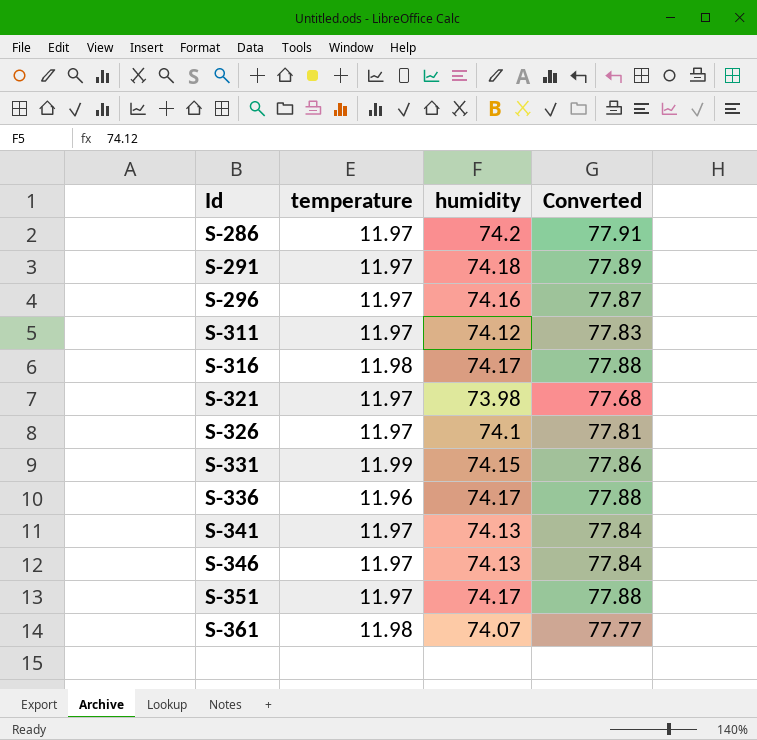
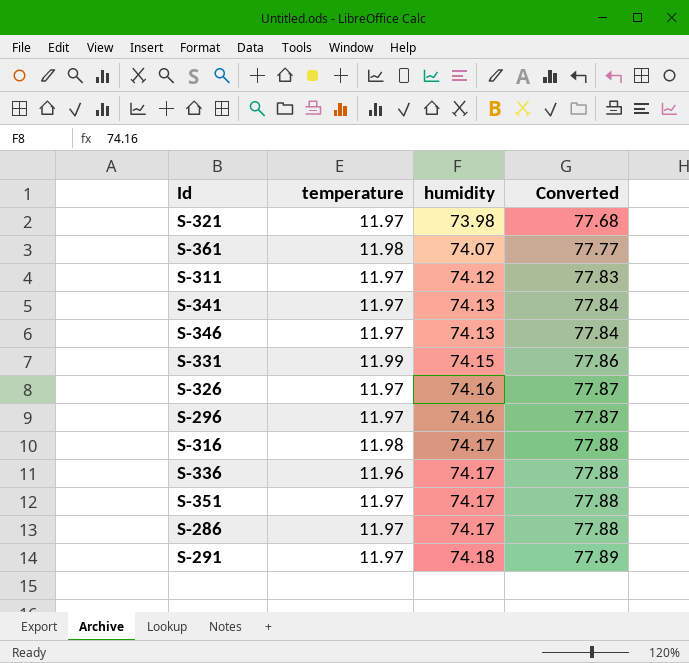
row order: Id ascending -> humidity ascending
S-326 | humidity: 74.1 -> 74.16
S-326 | Converted: 77.81 -> 77.87
S-286 | humidity: 74.2 -> 74.17
S-286 | Converted: 77.91 -> 77.88

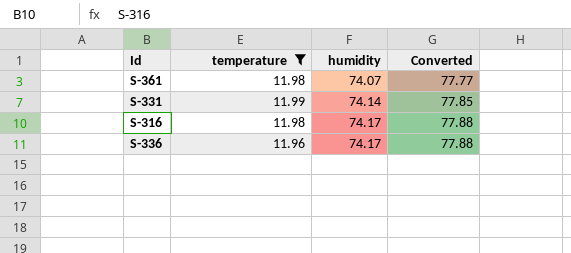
filter: none -> temperature != 11.97
S-331 | humidity: 74.15 -> 74.14
S-331 | Converted: 77.86 -> 77.85

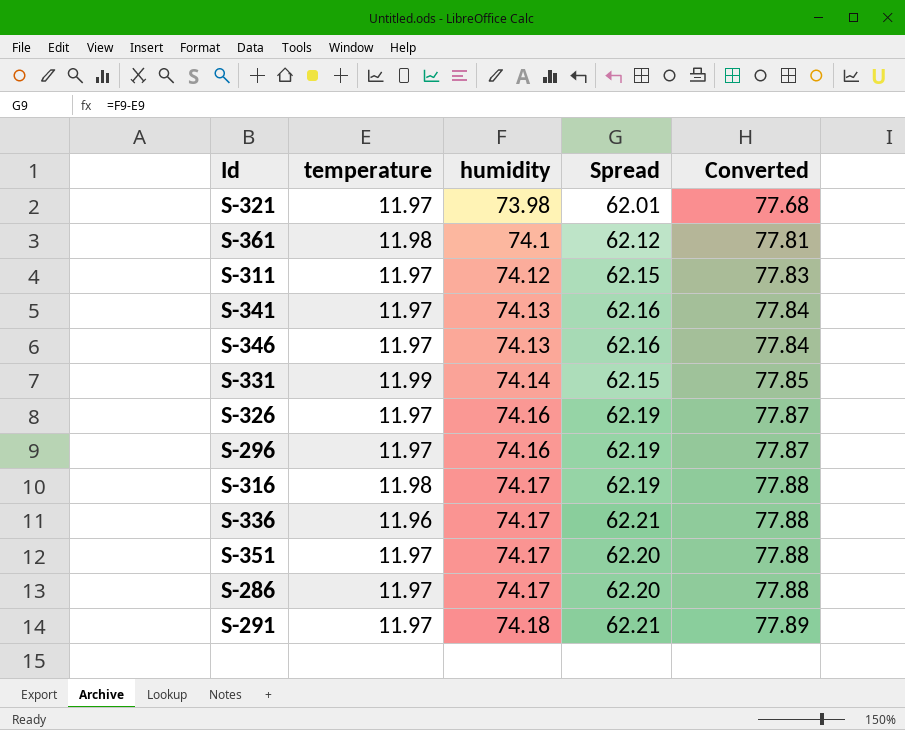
filter: temperature != 11.97 -> none
column Spread | formula: none -> [humidity] - [temperature]
S-361 | humidity: 74.07 -> 74.1
S-361 | Converted: 77.77 -> 77.81

